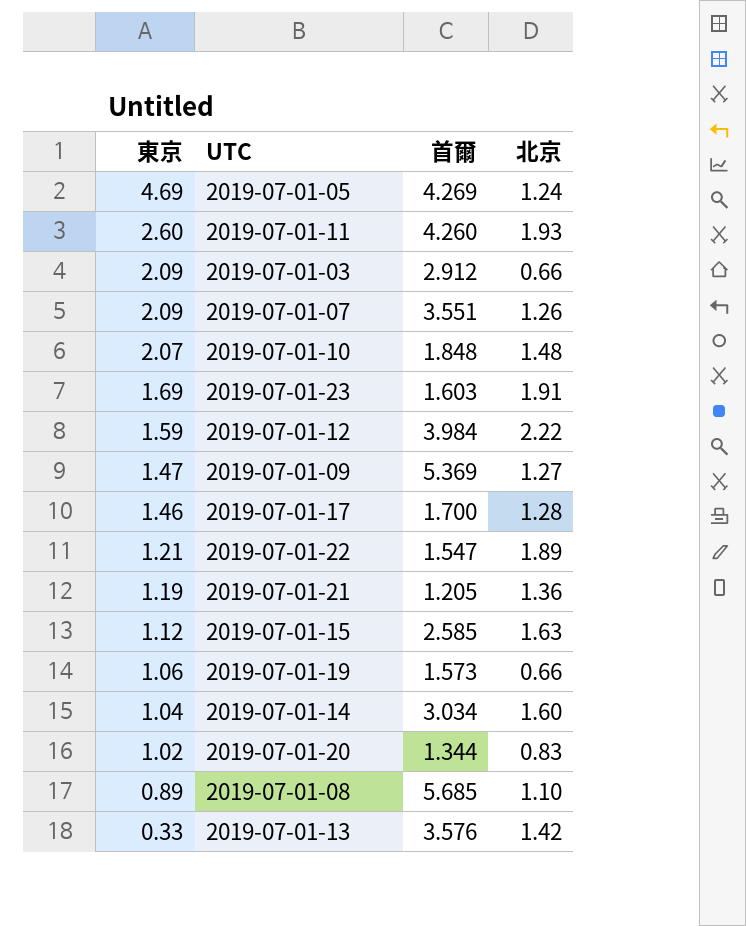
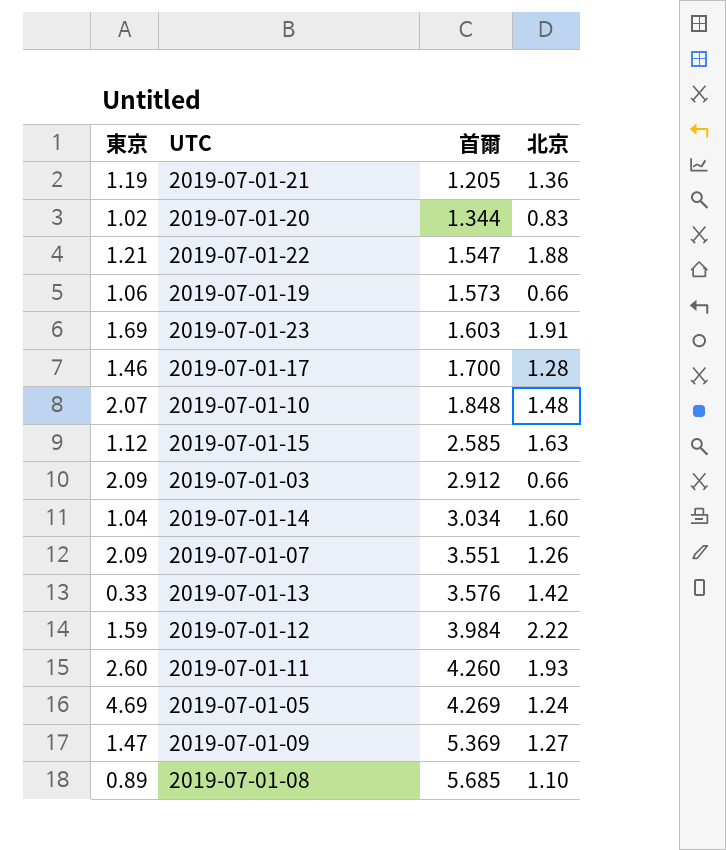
row order: 東京 descending -> 首爾 ascending
2019-07-01-22 | 北京: 1.89 -> 1.88

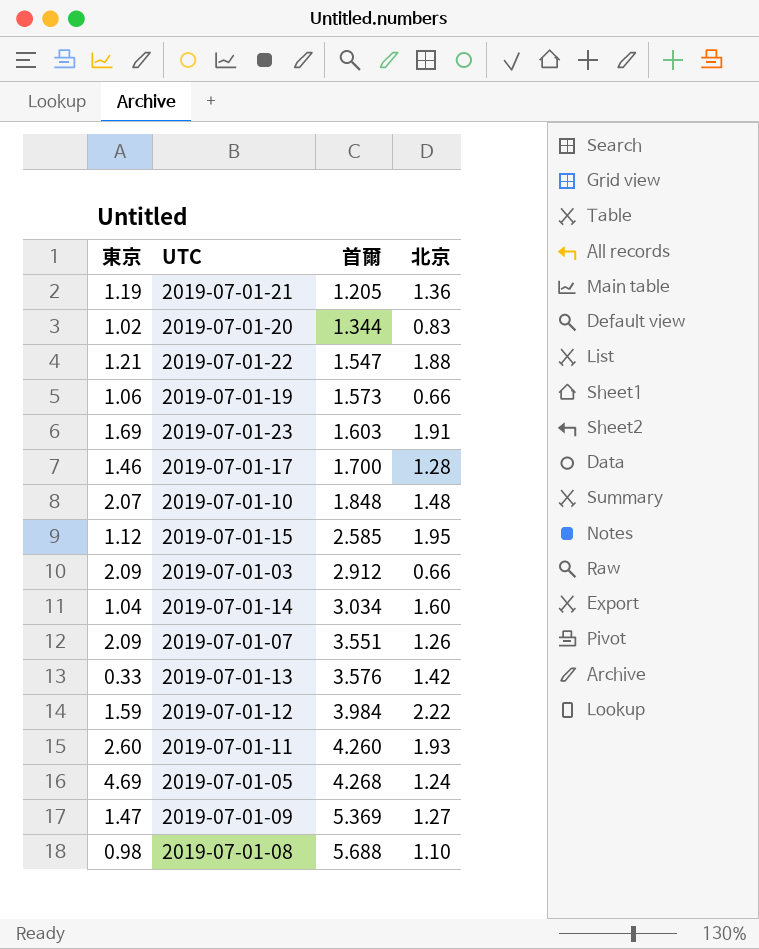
2019-07-01-15 | 北京: 1.63 -> 1.95
2019-07-01-05 | 首爾: 4.269 -> 4.268
2019-07-01-08 | 東京: 0.89 -> 0.98
2019-07-01-08 | 首爾: 5.685 -> 5.688

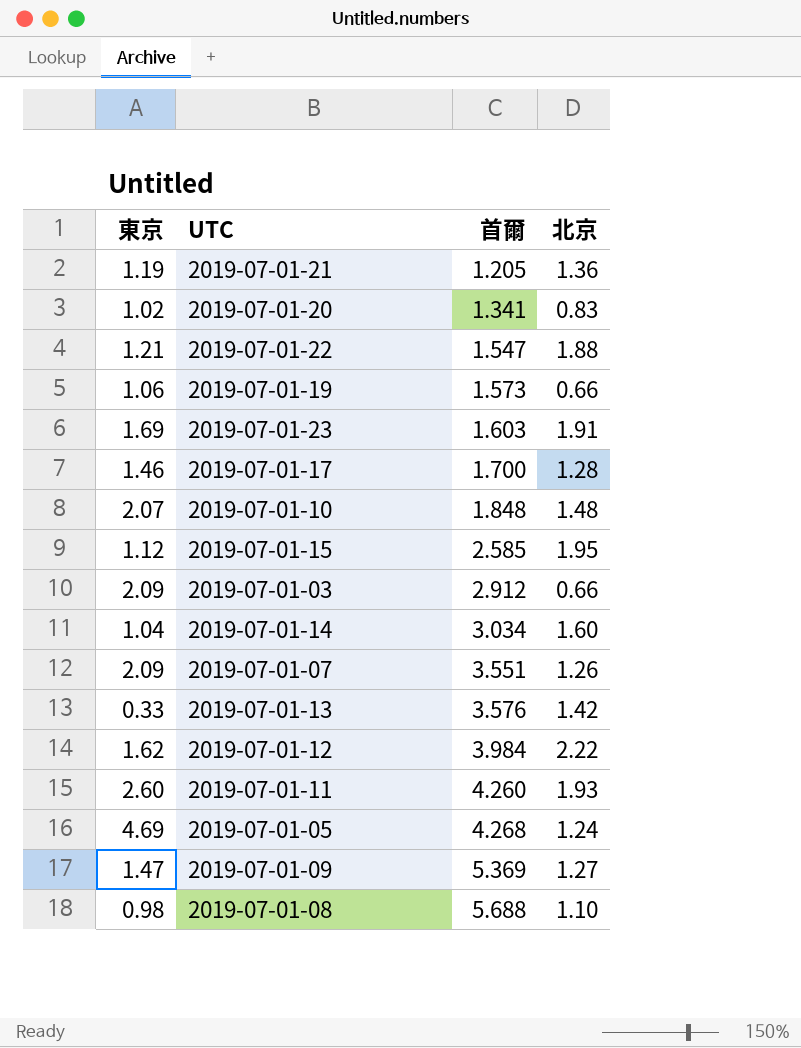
2019-07-01-20 | 首爾: 1.344 -> 1.341
2019-07-01-12 | 東京: 1.59 -> 1.62

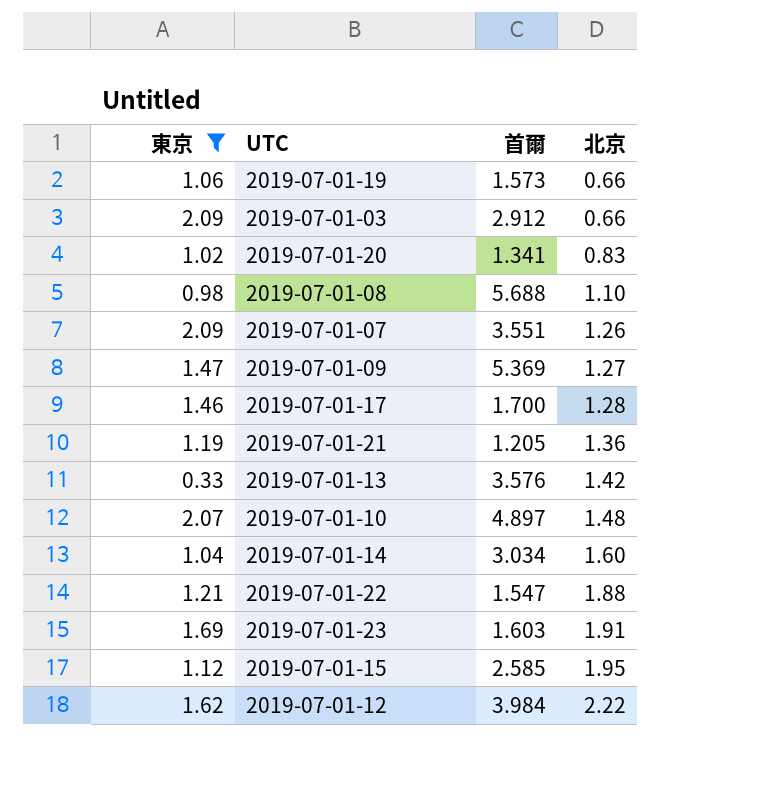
filter: none -> 東京 <= 2.09
row order: 首爾 ascending -> 北京 ascending
2019-07-01-10 | 首爾: 1.848 -> 4.897

